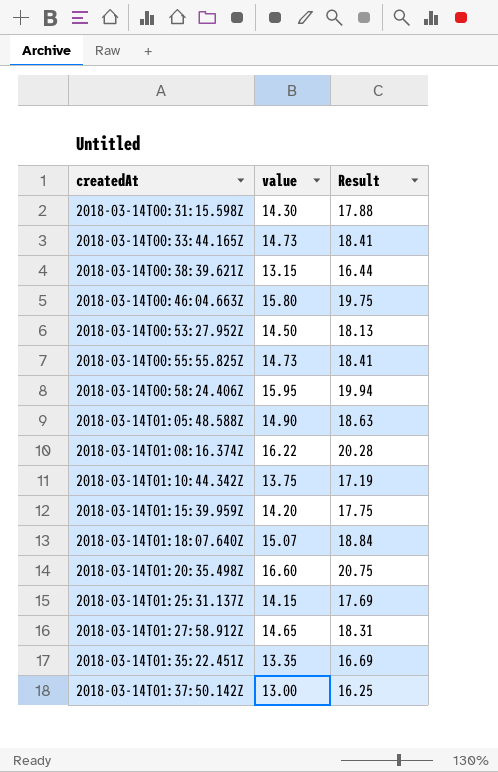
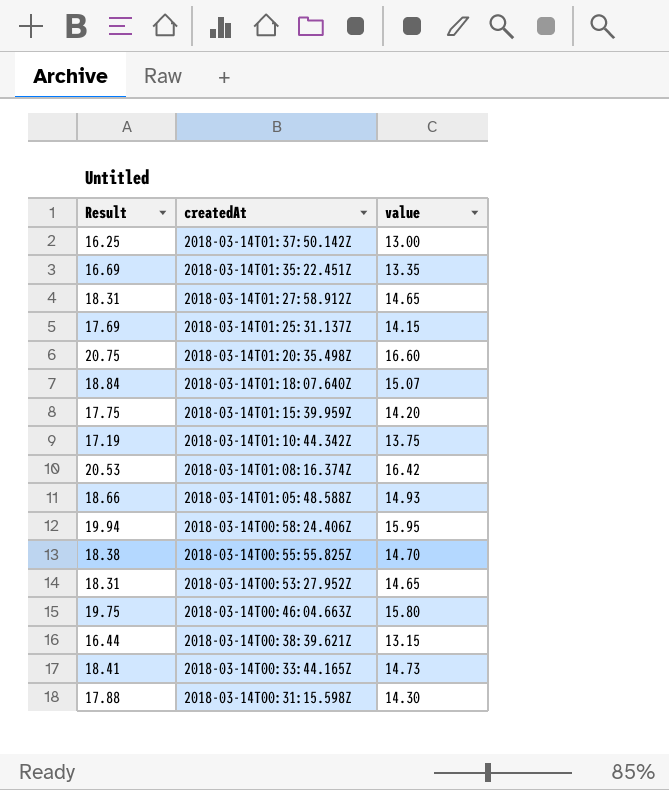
row order: createdAt ascending -> createdAt descending
column Result | position: 3 -> 1
2018-03-14T01:08:16.374Z | Result: 20.28 -> 20.53
2018-03-14T01:08:16.374Z | value: 16.22 -> 16.42
2018-03-14T01:05:48.588Z | Result: 18.63 -> 18.66
2018-03-14T01:05:48.588Z | value: 14.90 -> 14.93
2018-03-14T00:55:55.825Z | Result: 18.41 -> 18.38
2018-03-14T00:55:55.825Z | value: 14.73 -> 14.70
2018-03-14T00:53:27.952Z | Result: 18.13 -> 18.31
2018-03-14T00:53:27.952Z | value: 14.50 -> 14.65

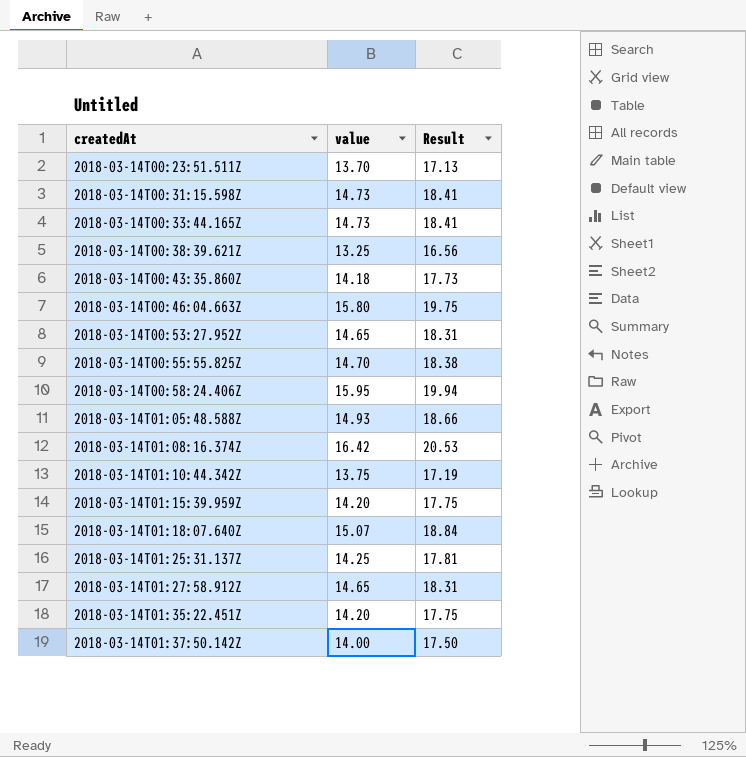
row order: createdAt descending -> createdAt ascending
column Result | position: 1 -> 3
row 2018-03-14T01:20:35.498Z: 20.75 | 16.60 -> none
row 2018-03-14T00:23:51.511Z: none -> 13.70 | 17.13
2018-03-14T00:31:15.598Z | value: 14.30 -> 14.73
2018-03-14T00:31:15.598Z | Result: 17.88 -> 18.41
2018-03-14T00:38:39.621Z | value: 13.15 -> 13.25
2018-03-14T00:38:39.621Z | Result: 16.44 -> 16.56
row 2018-03-14T00:43:35.860Z: none -> 14.18 | 17.73
2018-03-14T01:25:31.137Z | value: 14.15 -> 14.25
2018-03-14T01:25:31.137Z | Result: 17.69 -> 17.81
2018-03-14T01:35:22.451Z | value: 13.35 -> 14.20
2018-03-14T01:35:22.451Z | Result: 16.69 -> 17.75
2018-03-14T01:37:50.142Z | value: 13.00 -> 14.00
2018-03-14T01:37:50.142Z | Result: 16.25 -> 17.50

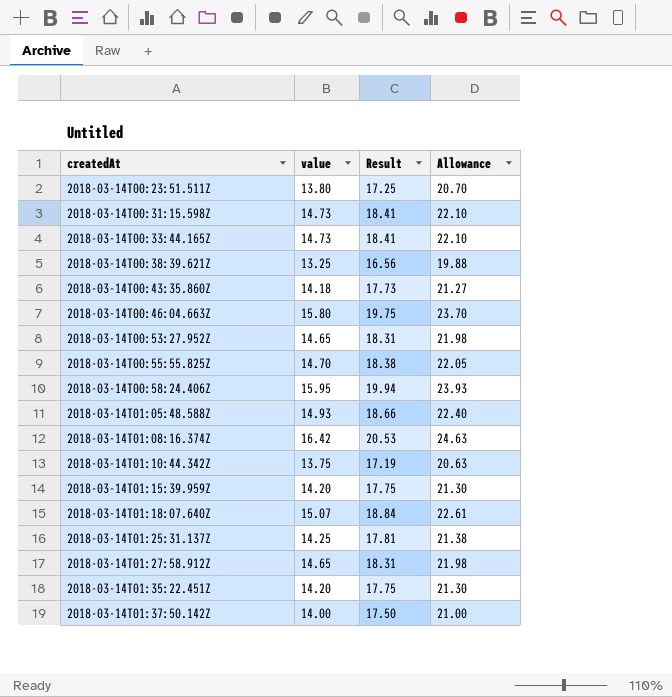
column Allowance | formula: none -> [value] * 1.5
2018-03-14T00:23:51.511Z | value: 13.70 -> 13.80
2018-03-14T00:23:51.511Z | Result: 17.13 -> 17.25

